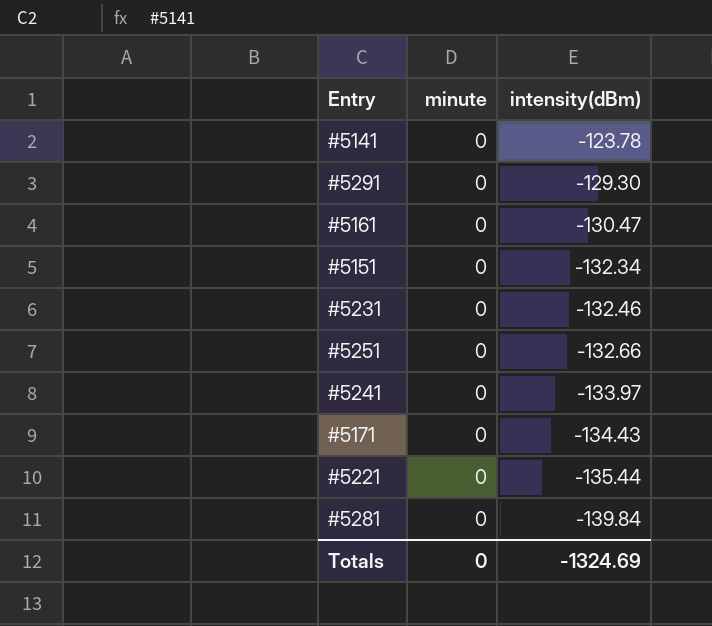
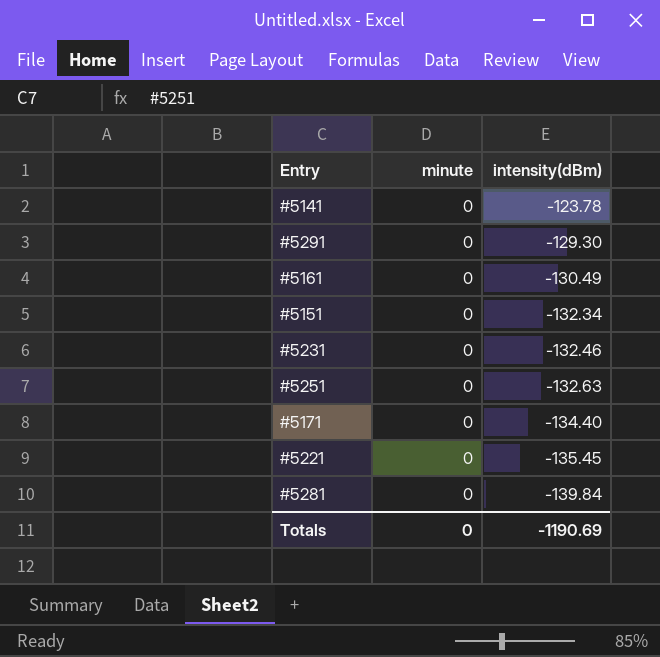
row #5241: 0 | -133.97 -> none
#5161 | intensity(dBm): -130.47 -> -130.49
#5251 | intensity(dBm): -132.66 -> -132.63
#5171 | intensity(dBm): -134.43 -> -134.40
#5221 | intensity(dBm): -135.44 -> -135.45
Totals | intensity(dBm): -1324.69 -> -1190.69

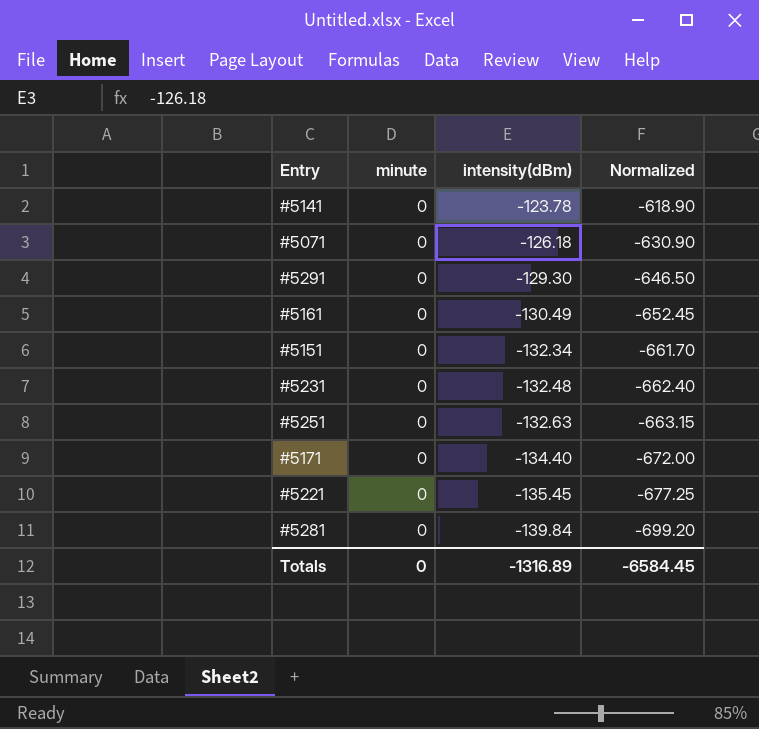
column Normalized | formula: none -> [intensity(dBm)] * 5
row #5071: none -> 0 | -126.18 | -630.90
#5231 | intensity(dBm): -132.46 -> -132.48
Totals | intensity(dBm): -1190.69 -> -1316.89

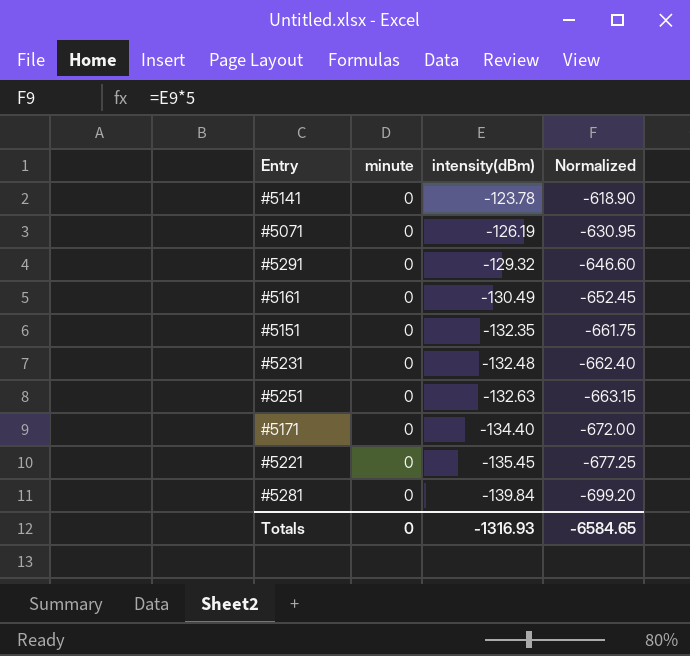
#5071 | intensity(dBm): -126.18 -> -126.19
#5071 | Normalized: -630.90 -> -630.95
#5291 | intensity(dBm): -129.30 -> -129.32
#5291 | Normalized: -646.50 -> -646.60
#5151 | intensity(dBm): -132.34 -> -132.35
#5151 | Normalized: -661.70 -> -661.75
Totals | intensity(dBm): -1316.89 -> -1316.93
Totals | Normalized: -6584.45 -> -6584.65

